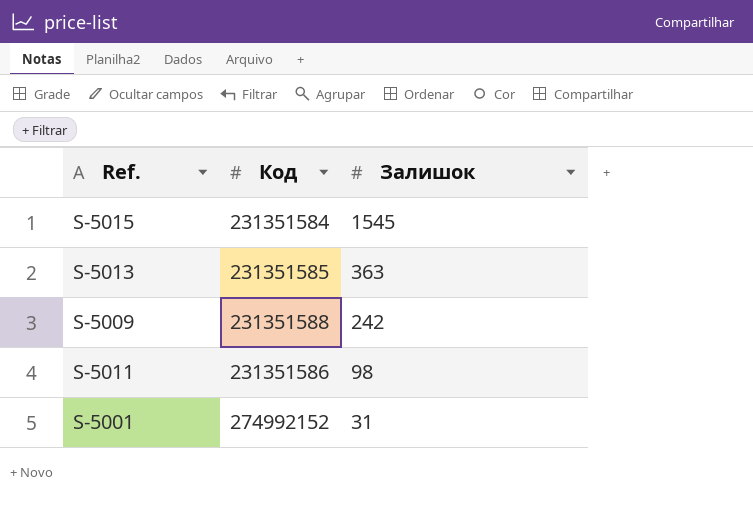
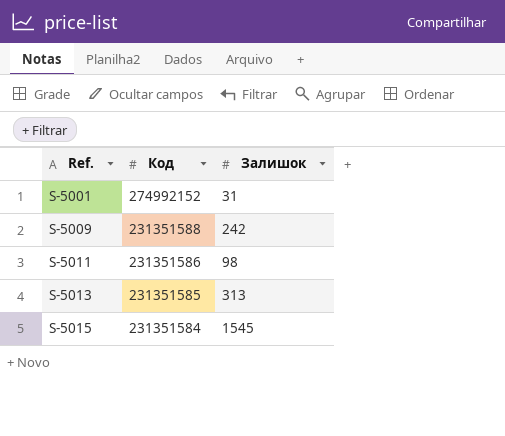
row order: Залишок descending -> Ref. ascending
S-5013 | Залишок: 363 -> 313

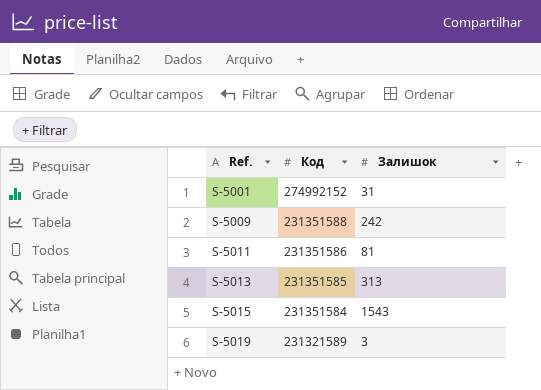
S-5011 | Залишок: 98 -> 81
S-5015 | Залишок: 1545 -> 1543
row S-5019: none -> 231321589 | 3

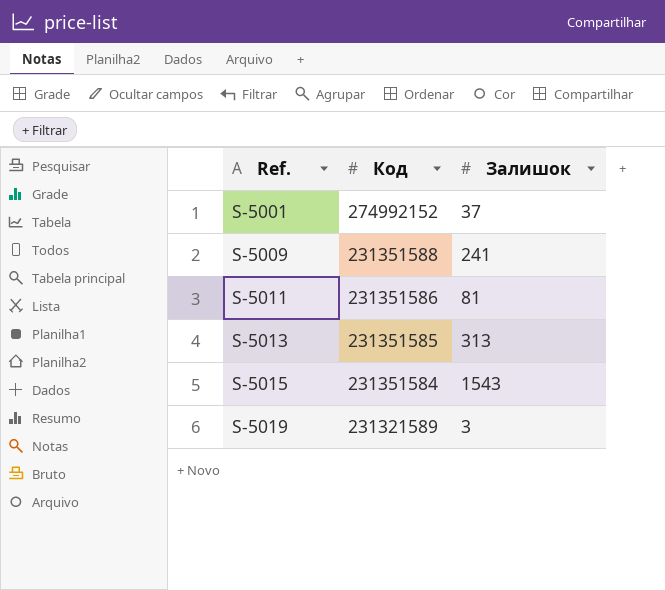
S-5001 | Залишок: 31 -> 37
S-5009 | Залишок: 242 -> 241

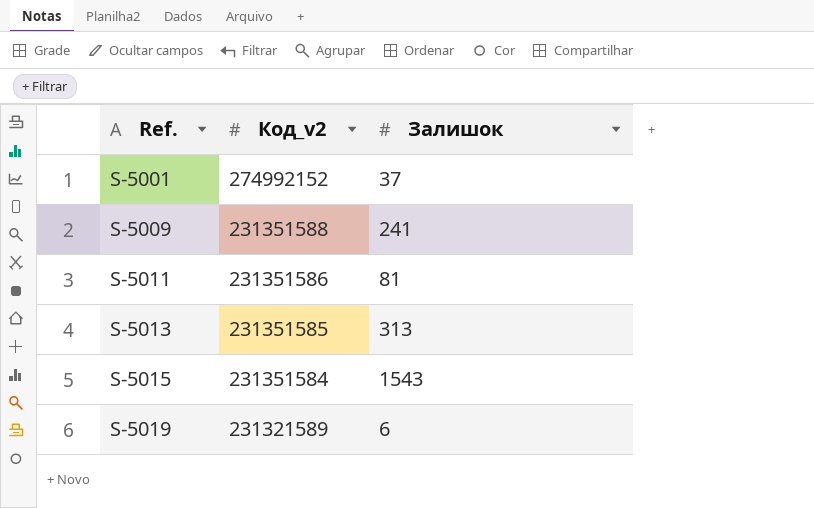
column name: Код -> Код_v2
S-5019 | Залишок: 3 -> 6

